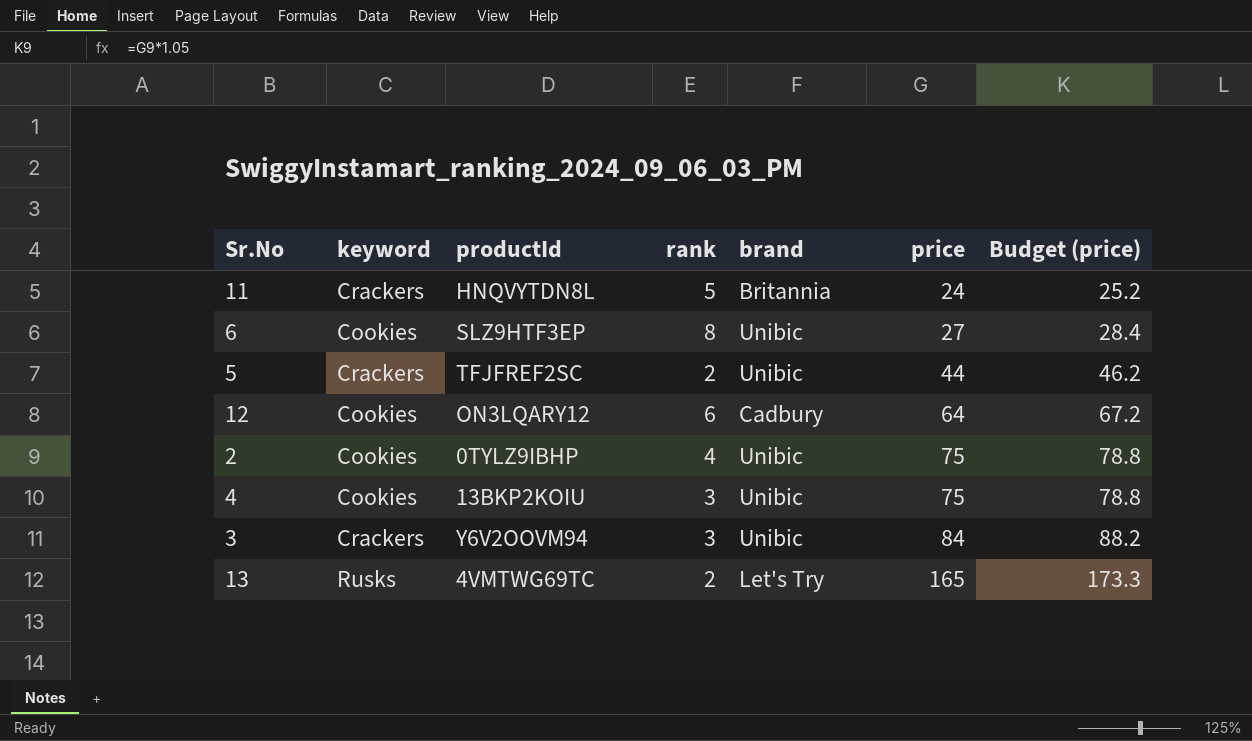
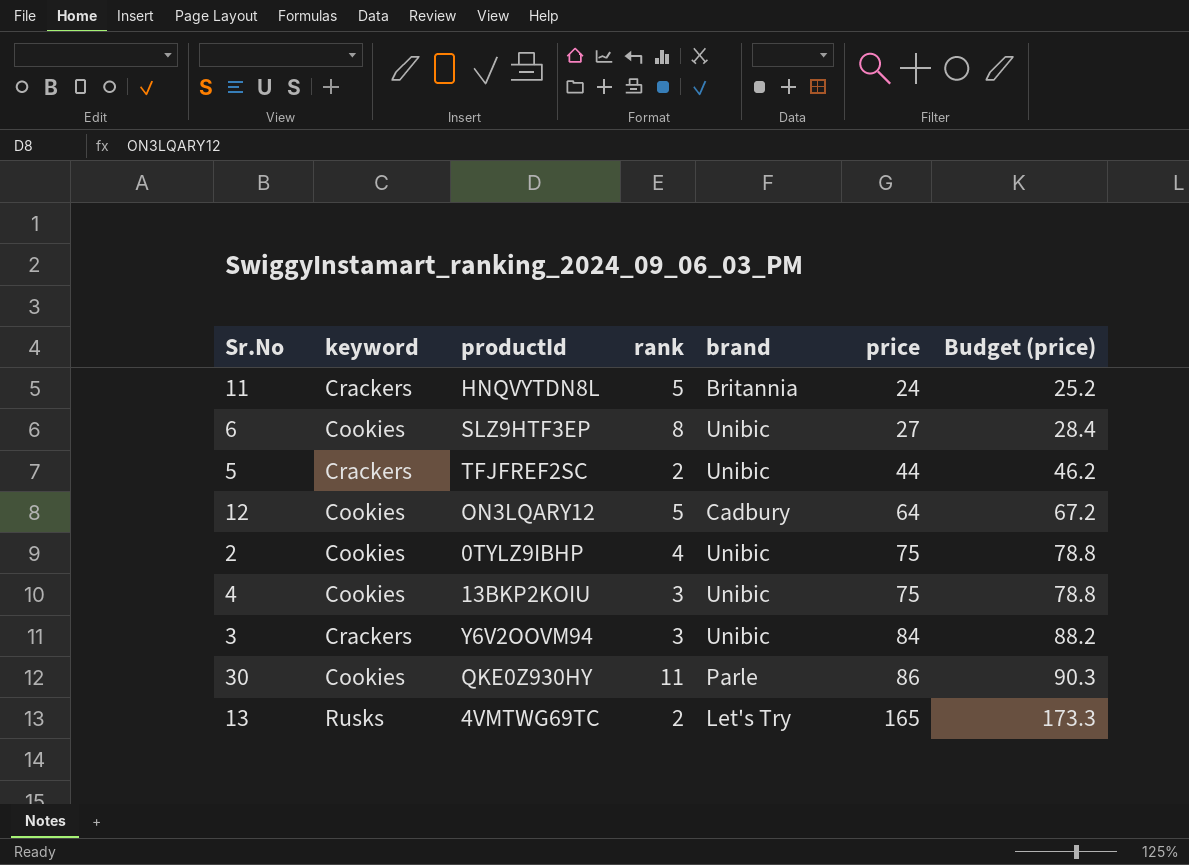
12 | rank: 6 -> 5
row 30: none -> Cookies | QKE0Z930HY | 11 | Parle | 86 | 90.3

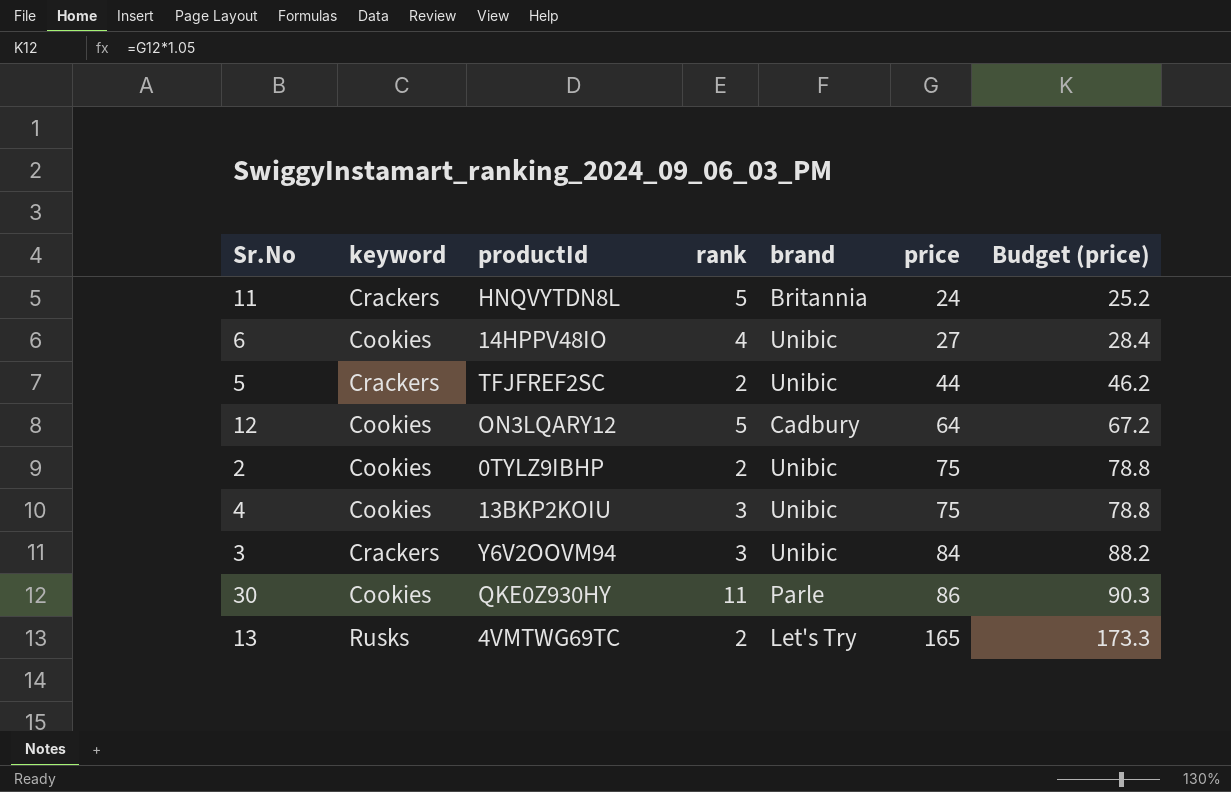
6 | productId: SLZ9HTF3EP -> 14HPPV48IO
6 | rank: 8 -> 4
2 | rank: 4 -> 2

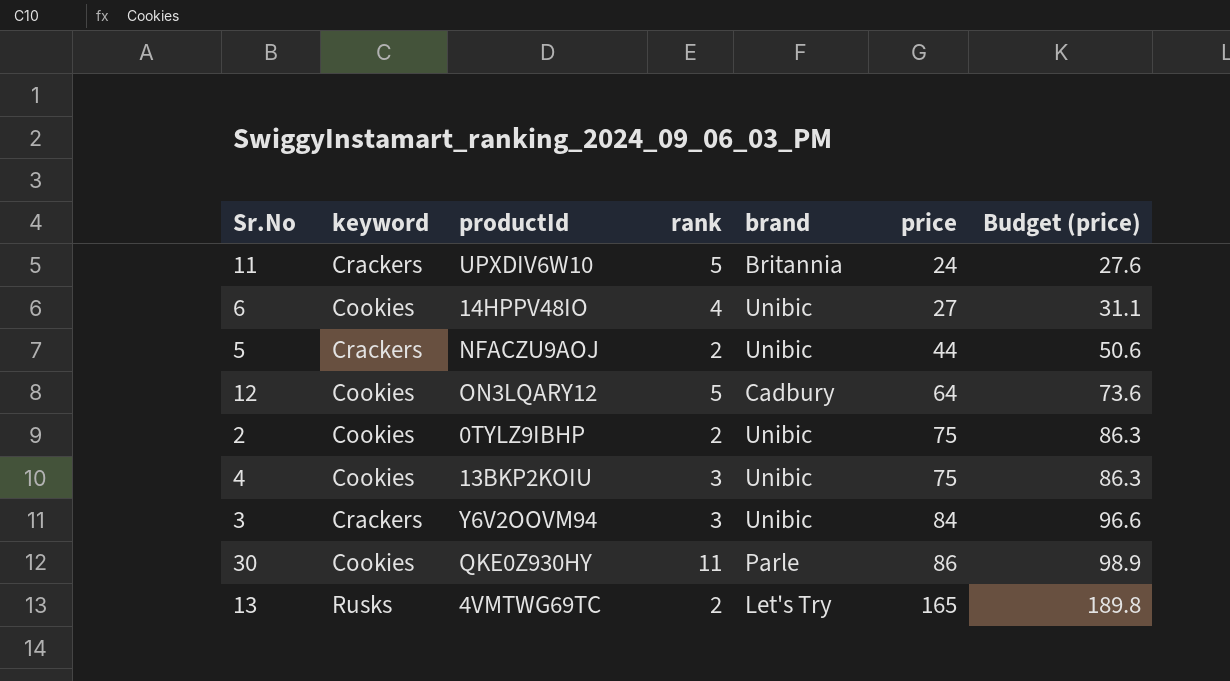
column Budget (price) | formula: [price] * 1.05 -> [price] * 1.15
11 | productId: HNQVYTDN8L -> UPXDIV6W10
5 | productId: TFJFREF2SC -> NFACZU9AOJ

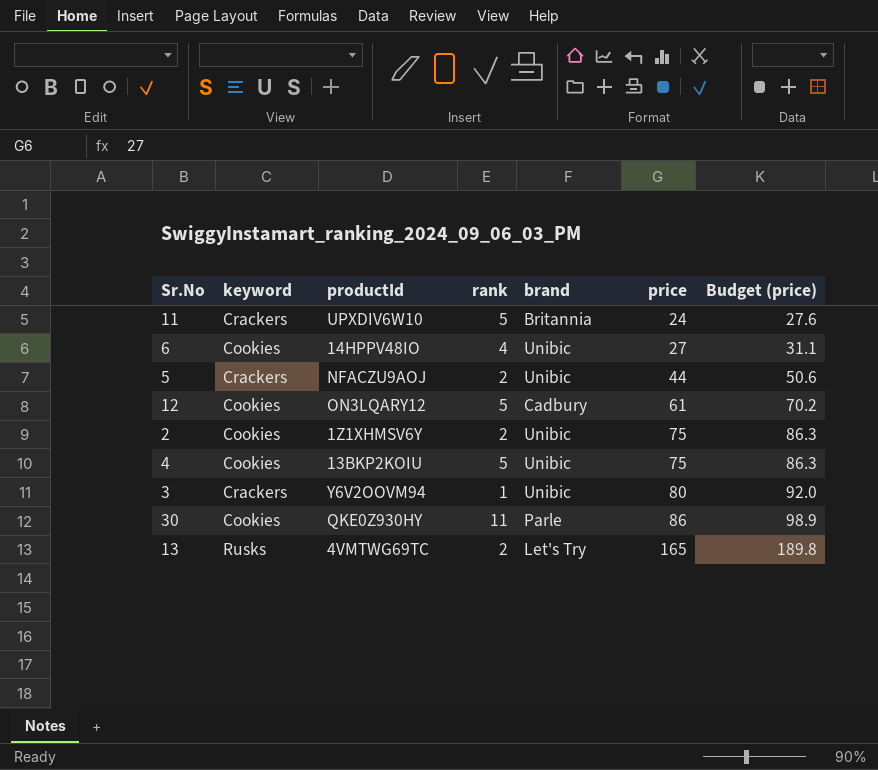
12 | price: 64 -> 61
12 | Budget (price): 73.6 -> 70.2
2 | productId: 0TYLZ9IBHP -> 1Z1XHMSV6Y
4 | rank: 3 -> 5
3 | rank: 3 -> 1
3 | price: 84 -> 80
3 | Budget (price): 96.6 -> 92.0

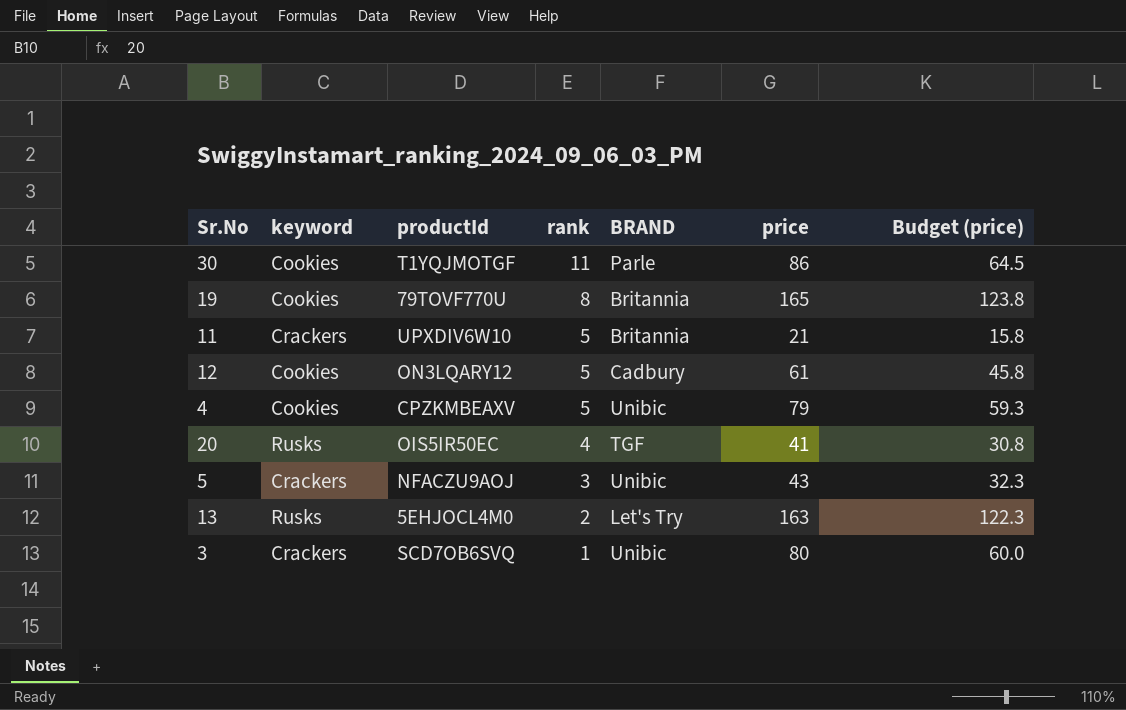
row order: price ascending -> rank descending
column name: brand -> BRAND
column Budget (price) | formula: [price] * 1.15 -> [price] * 0.75
row 6: Cookies | 14HPPV48IO | 4 | Unibic | 27 | 31.1 -> none
row 2: Cookies | 1Z1XHMSV6Y | 2 | Unibic | 75 | 86.3 -> none
30 | productId: QKE0Z930HY -> T1YQJMOTGF
row 19: none -> Cookies | 79TOVF770U | 8 | Britannia | 165 | 123.8
11 | price: 24 -> 21
4 | productId: 13BKP2KOIU -> CPZKMBEAXV
4 | price: 75 -> 79
row 20: none -> Rusks | OIS5IR50EC | 4 | TGF | 41 | 30.8
5 | rank: 2 -> 3
5 | price: 44 -> 43
13 | productId: 4VMTWG69TC -> 5EHJOCL4M0
13 | price: 165 -> 163
3 | productId: Y6V2OOVM94 -> SCD7OB6SVQ

